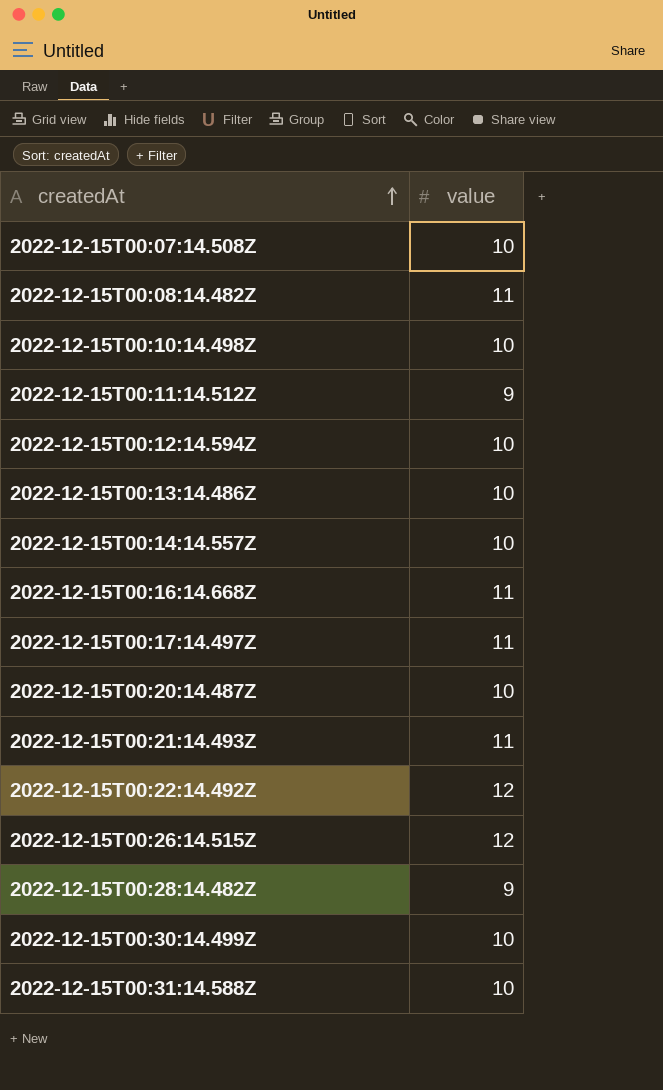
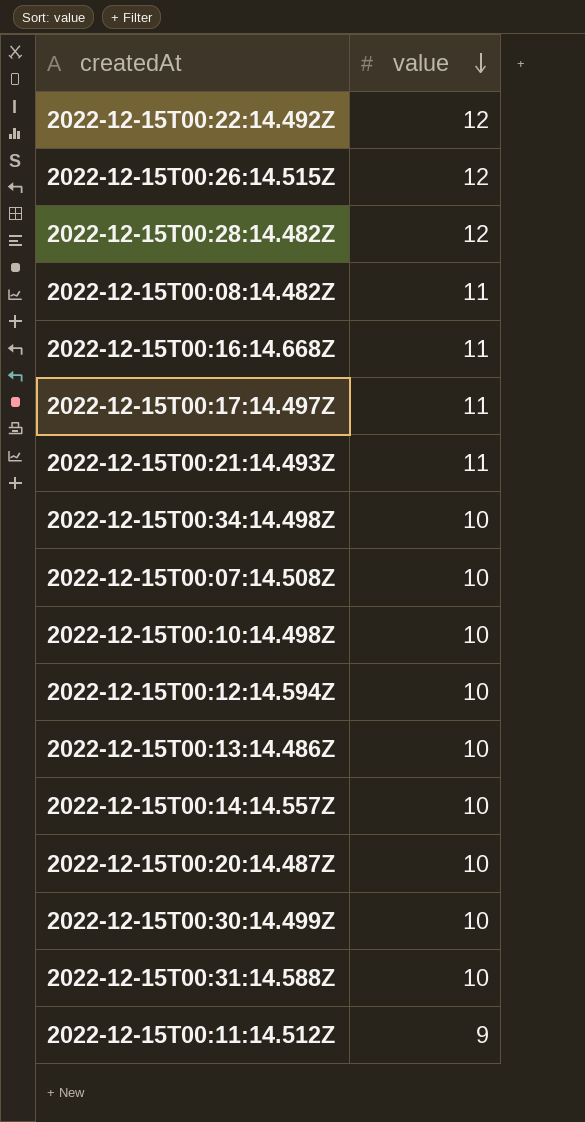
row order: createdAt ascending -> value descending
2022-12-15T00:28:14.482Z | value: 9 -> 12
row 2022-12-15T00:34:14.498Z: none -> 10

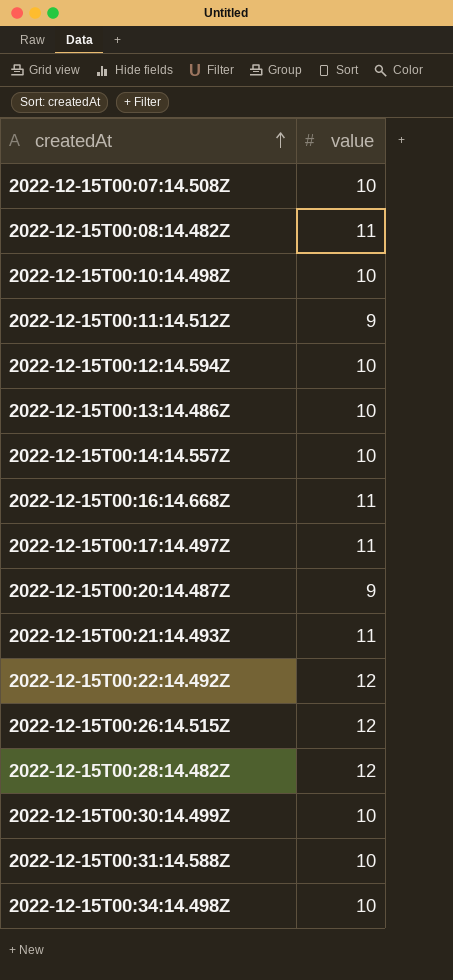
row order: value descending -> createdAt ascending
2022-12-15T00:20:14.487Z | value: 10 -> 9

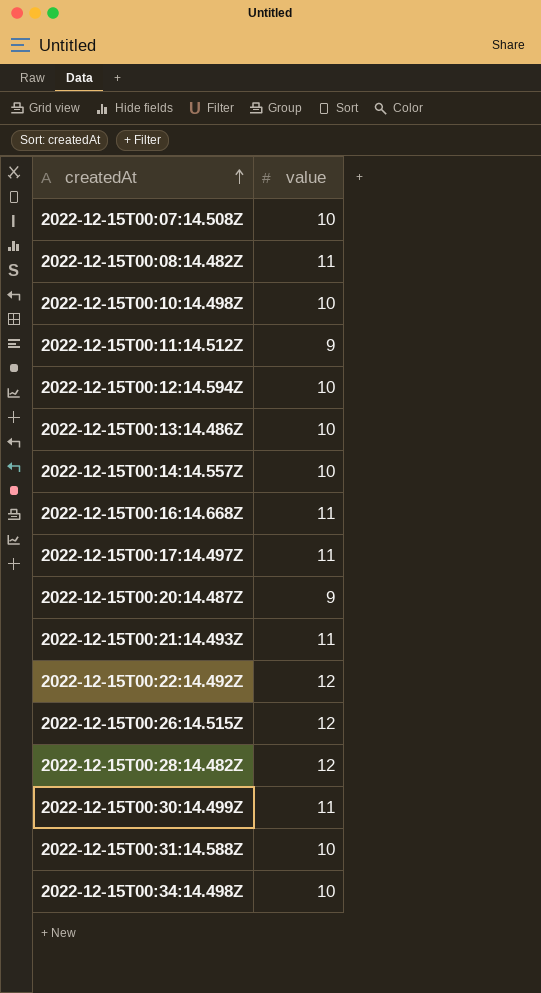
2022-12-15T00:30:14.499Z | value: 10 -> 11

